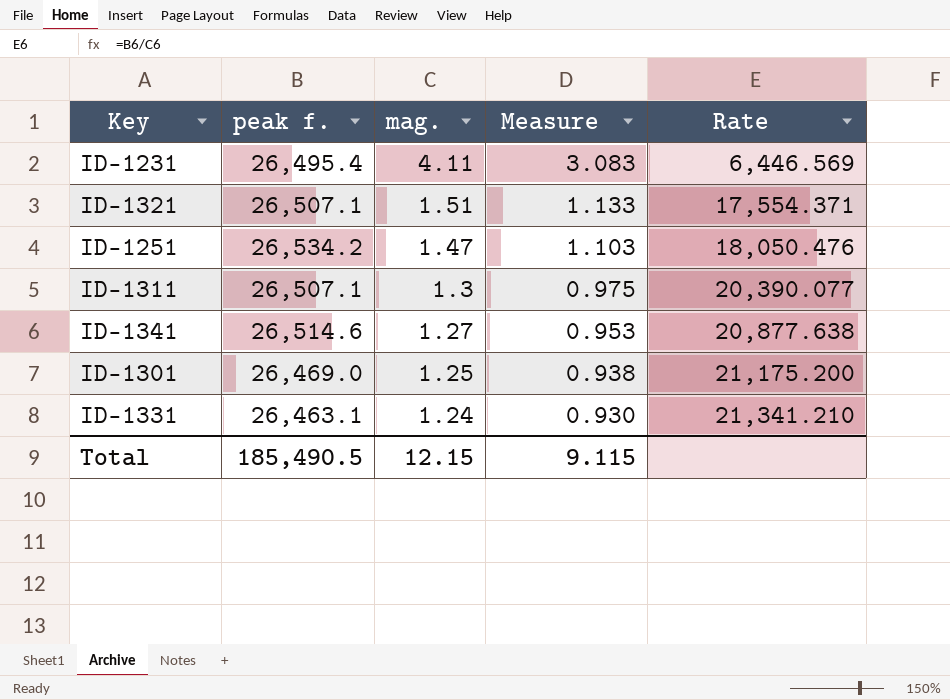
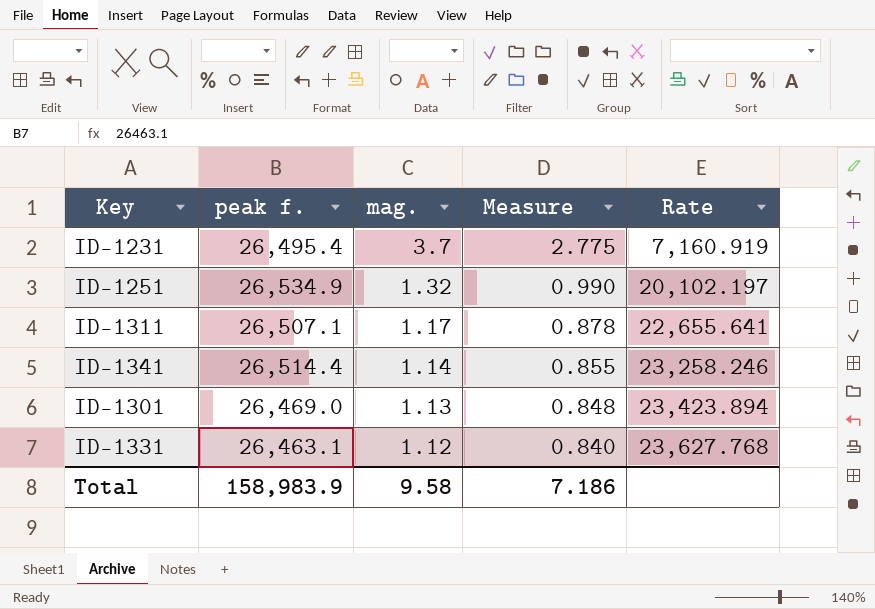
row ID-1321: 26,507.1 | 1.51 | 1.133 | 17,554.371 -> none
ID-1231 | mag.: 4.11 -> 3.7
ID-1231 | Measure: 3.083 -> 2.775
ID-1231 | Rate: 6,446.569 -> 7,160.919
ID-1251 | peak f.: 26,534.2 -> 26,534.9
ID-1251 | mag.: 1.47 -> 1.32
ID-1251 | Measure: 1.103 -> 0.990
ID-1251 | Rate: 18,050.476 -> 20,102.197
ID-1311 | mag.: 1.3 -> 1.17
ID-1311 | Measure: 0.975 -> 0.878
ID-1311 | Rate: 20,390.077 -> 22,655.641
ID-1341 | peak f.: 26,514.6 -> 26,514.4
ID-1341 | mag.: 1.27 -> 1.14
ID-1341 | Measure: 0.953 -> 0.855
ID-1341 | Rate: 20,877.638 -> 23,258.246
ID-1301 | mag.: 1.25 -> 1.13
ID-1301 | Measure: 0.938 -> 0.848
ID-1301 | Rate: 21,175.200 -> 23,423.894
ID-1331 | mag.: 1.24 -> 1.12
ID-1331 | Measure: 0.930 -> 0.840
ID-1331 | Rate: 21,341.210 -> 23,627.768
Total | peak f.: 185,490.5 -> 158,983.9
Total | mag.: 12.15 -> 9.58
Total | Measure: 9.115 -> 7.186

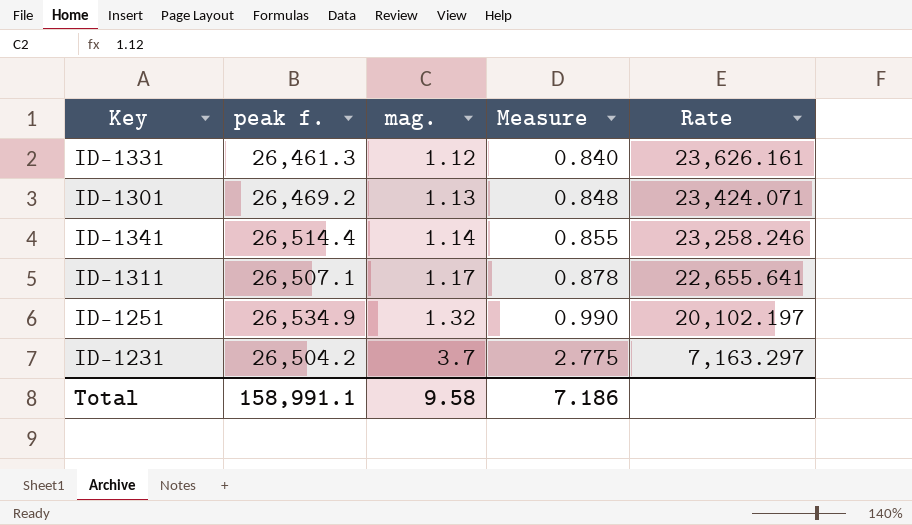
row order: mag. descending -> mag. ascending
ID-1331 | peak f.: 26,463.1 -> 26,461.3
ID-1331 | Rate: 23,627.768 -> 23,626.161
ID-1301 | peak f.: 26,469.0 -> 26,469.2
ID-1301 | Rate: 23,423.894 -> 23,424.071
ID-1231 | peak f.: 26,495.4 -> 26,504.2
ID-1231 | Rate: 7,160.919 -> 7,163.297
Total | peak f.: 158,983.9 -> 158,991.1

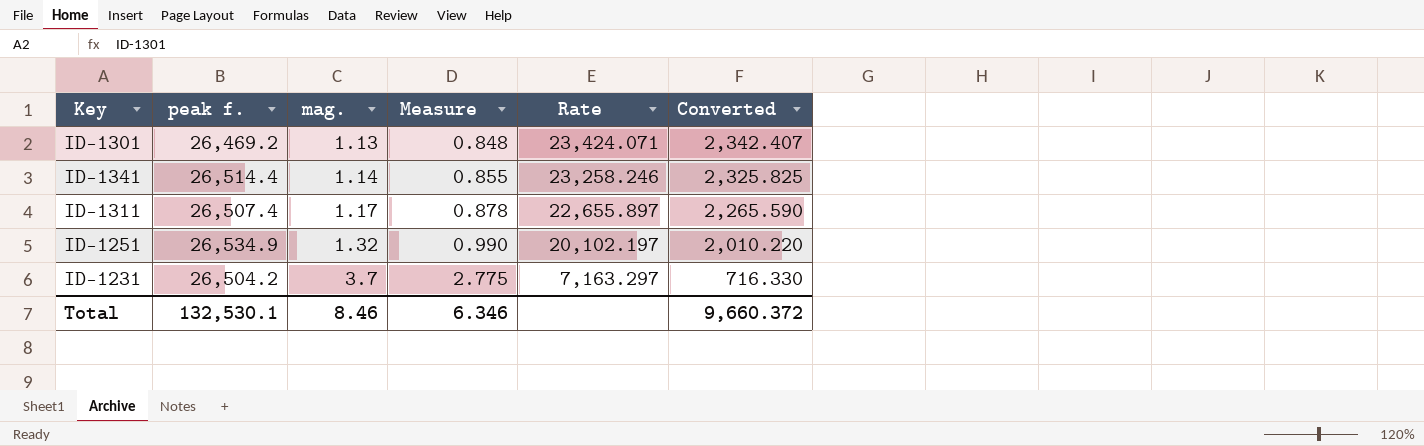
column Converted | formula: none -> [Rate] * 0.1
row ID-1331: 26,461.3 | 1.12 | 0.840 | 23,626.161 -> none
ID-1311 | peak f.: 26,507.1 -> 26,507.4
ID-1311 | Rate: 22,655.641 -> 22,655.897
Total | peak f.: 158,991.1 -> 132,530.1
Total | mag.: 9.58 -> 8.46
Total | Measure: 7.186 -> 6.346

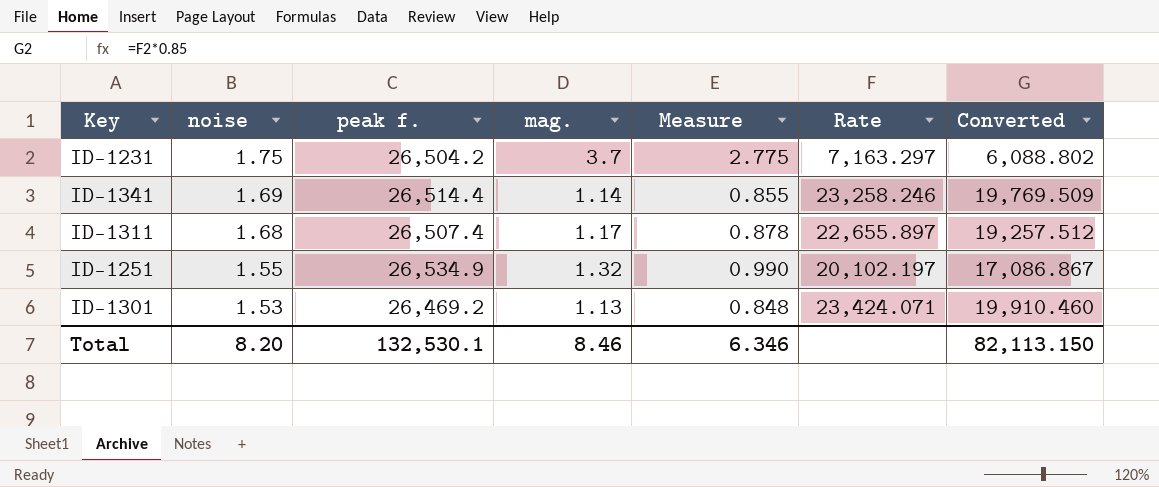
row order: mag. ascending -> noise descending
column noise | position: none -> 2
column Converted | formula: [Rate] * 0.1 -> [Rate] * 0.85
Total | Converted: 9,660.372 -> 82,113.150

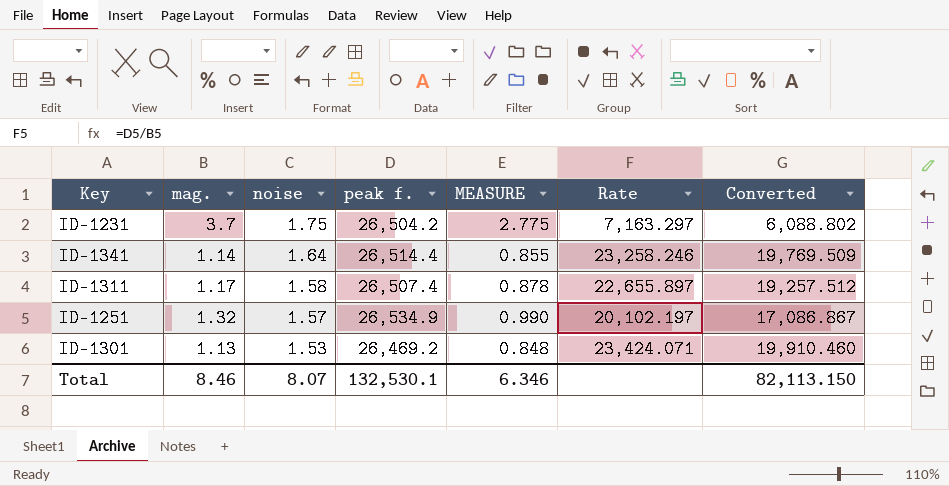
column mag. | position: 4 -> 2
column name: Measure -> MEASURE
ID-1341 | noise: 1.69 -> 1.64
ID-1311 | noise: 1.68 -> 1.58
ID-1251 | noise: 1.55 -> 1.57
Total | noise: 8.20 -> 8.07

